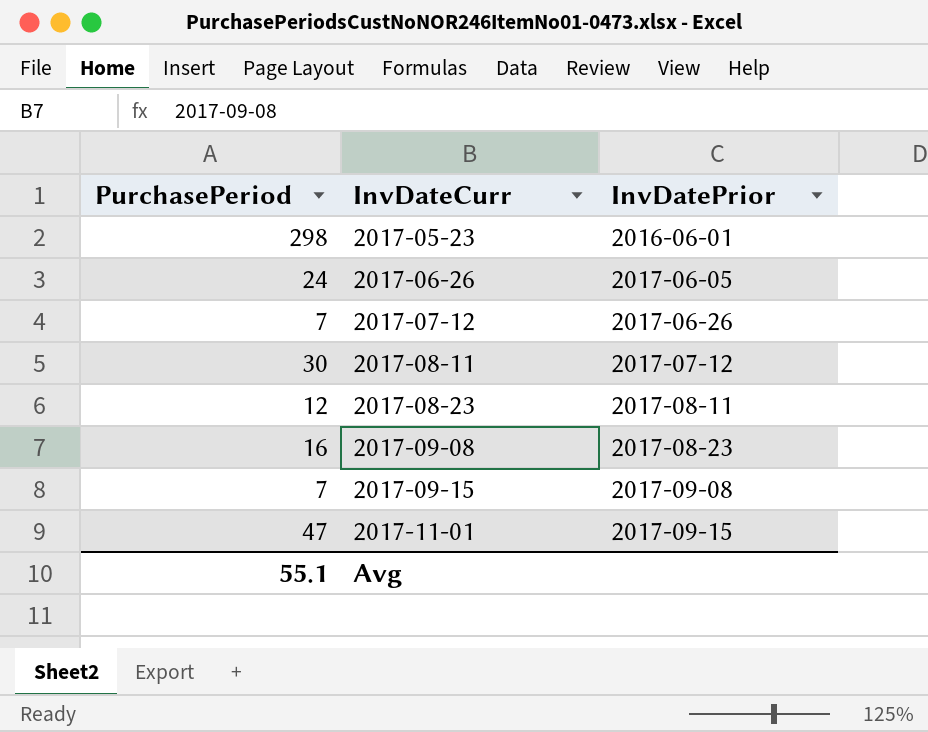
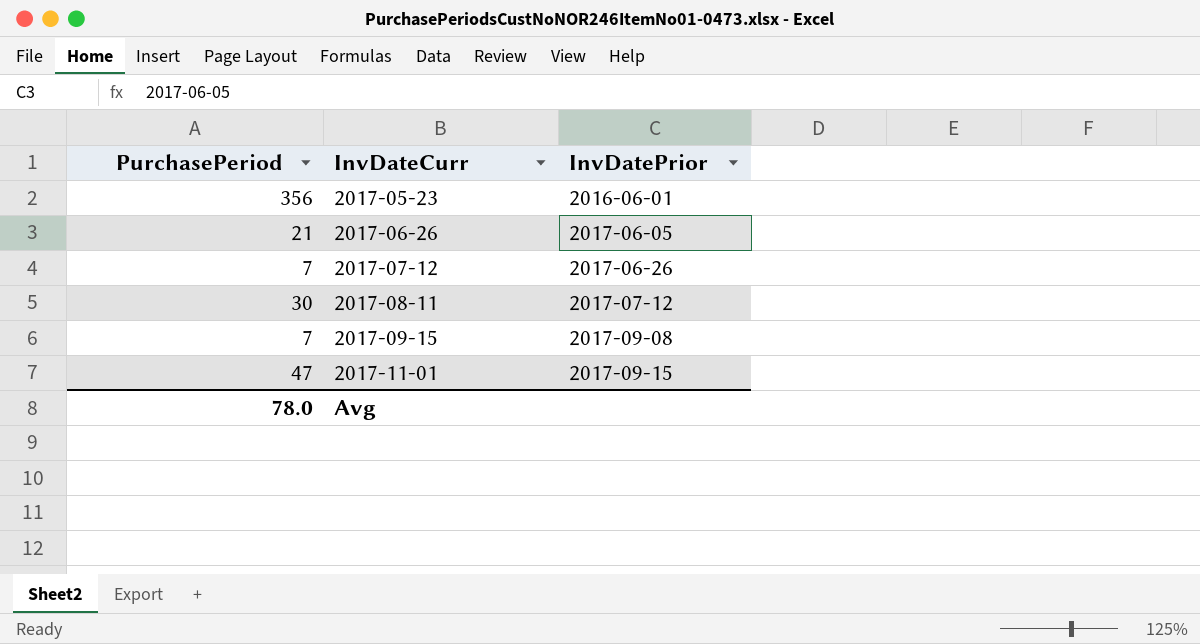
row 2017-08-23: 12 | 2017-08-11 -> none
row 2017-09-08: 16 | 2017-08-23 -> none
2017-05-23 | PurchasePeriod: 298 -> 356
2017-06-26 | PurchasePeriod: 24 -> 21
Avg | PurchasePeriod: 55.1 -> 78.0

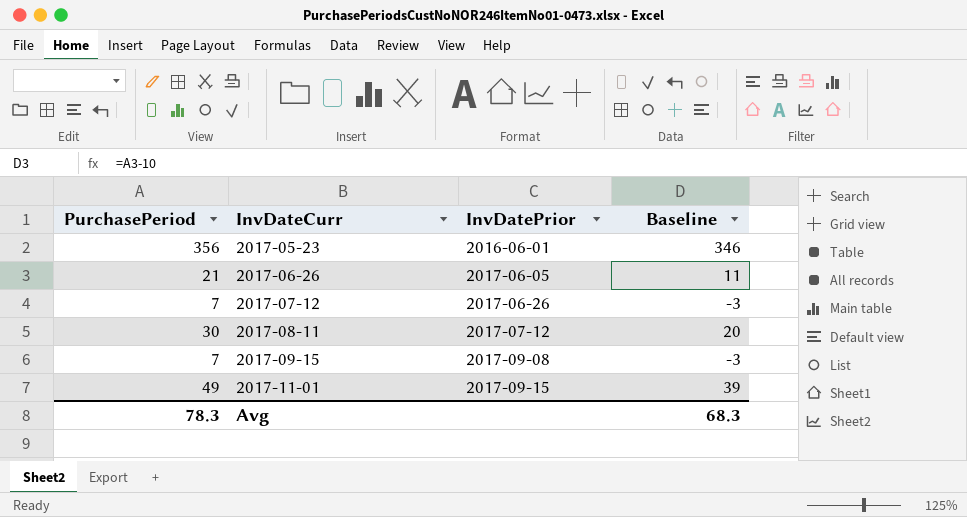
column Baseline | formula: none -> [PurchasePeriod] - 10
2017-11-01 | PurchasePeriod: 47 -> 49
Avg | PurchasePeriod: 78.0 -> 78.3

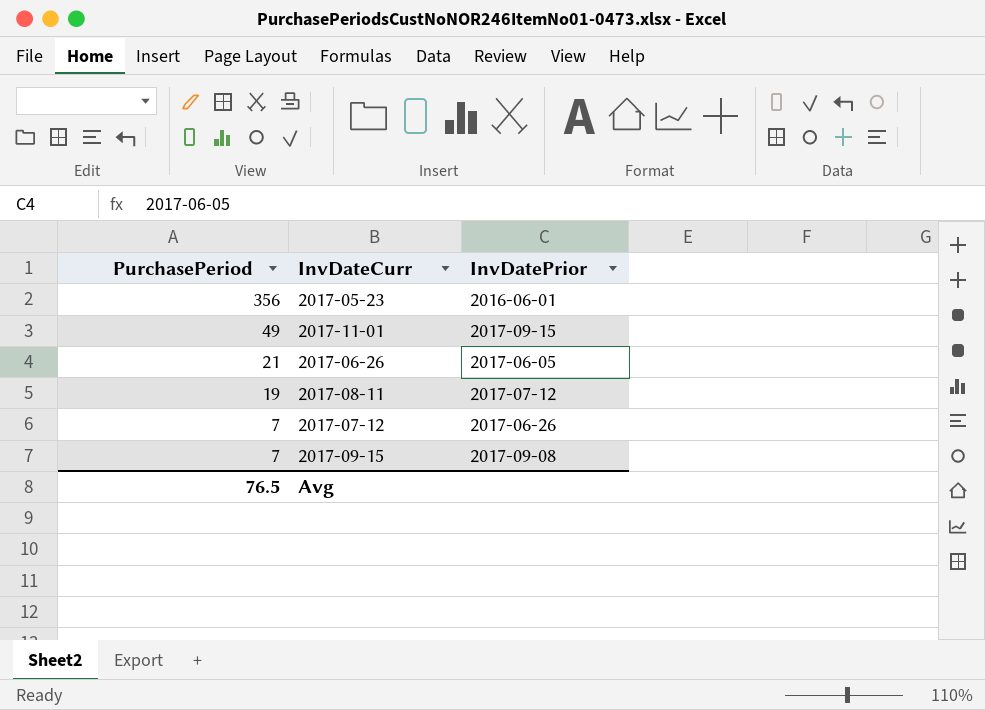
row order: InvDateCurr ascending -> PurchasePeriod descending
column Baseline | formula: [PurchasePeriod] - 10 -> none
2017-08-11 | PurchasePeriod: 30 -> 19
Avg | PurchasePeriod: 78.3 -> 76.5

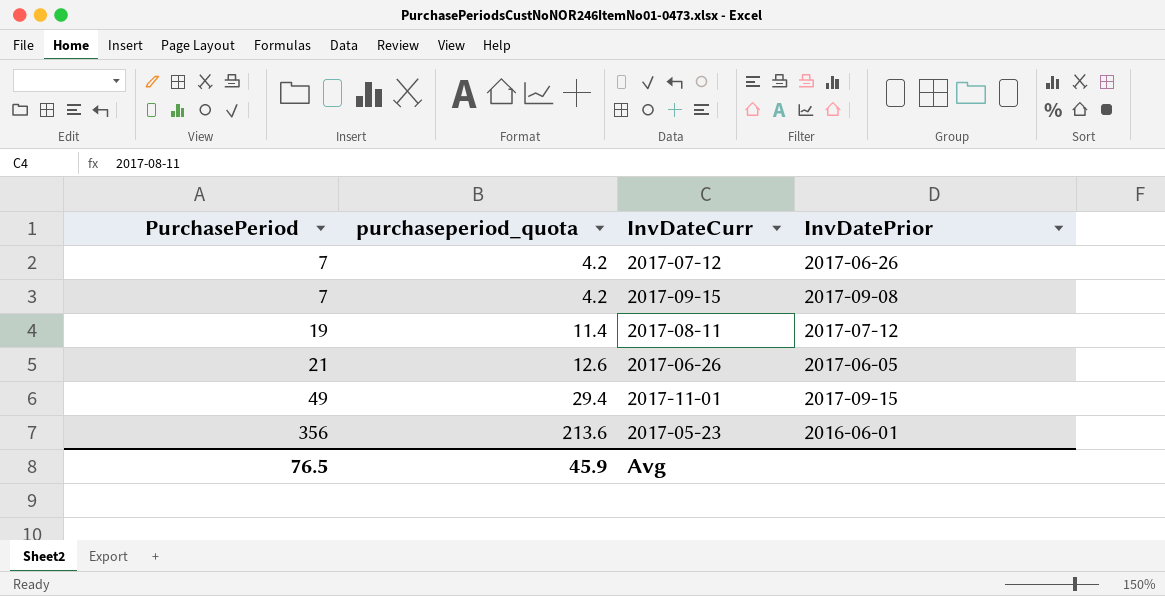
row order: PurchasePeriod descending -> PurchasePeriod ascending
column purchaseperiod_quota | formula: none -> [PurchasePeriod] * 0.6

